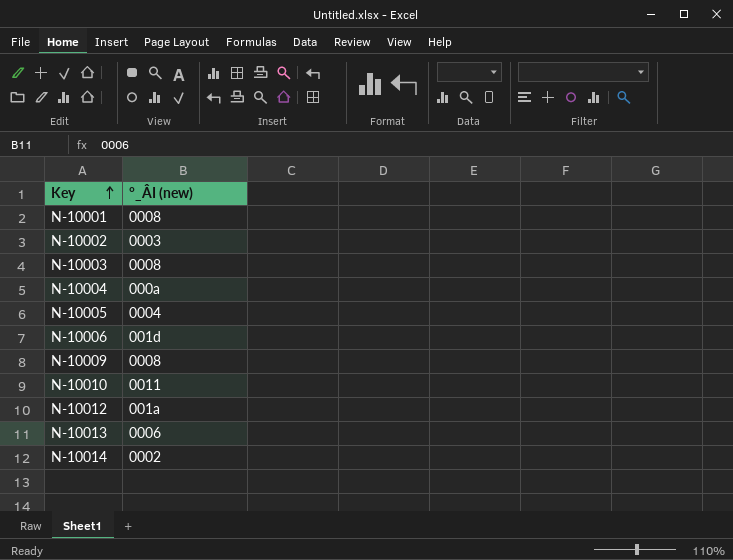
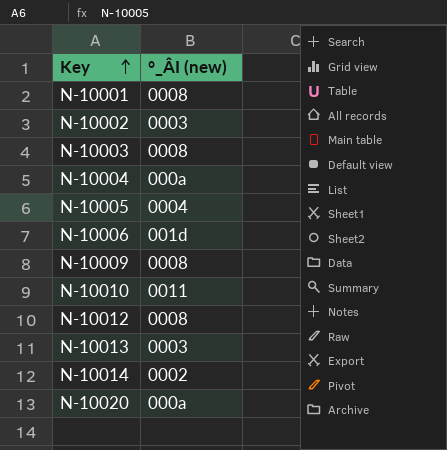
N-10012 | °_ÂI (new): 001a -> 0008
N-10013 | °_ÂI (new): 0006 -> 0003
row N-10020: none -> 000a

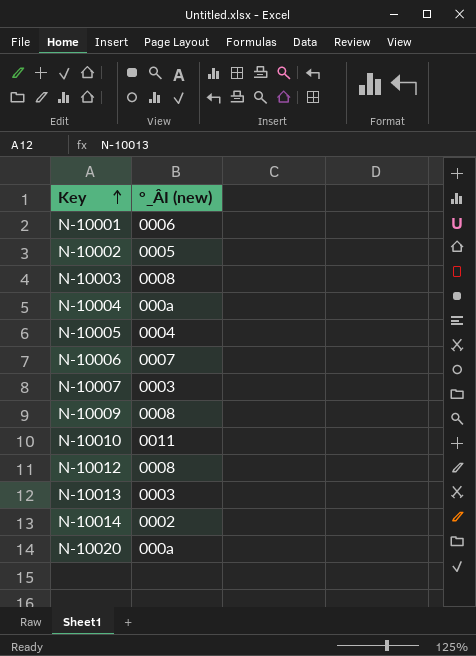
N-10001 | °_ÂI (new): 0008 -> 0006
N-10002 | °_ÂI (new): 0003 -> 0005
N-10006 | °_ÂI (new): 001d -> 0007
row N-10007: none -> 0003

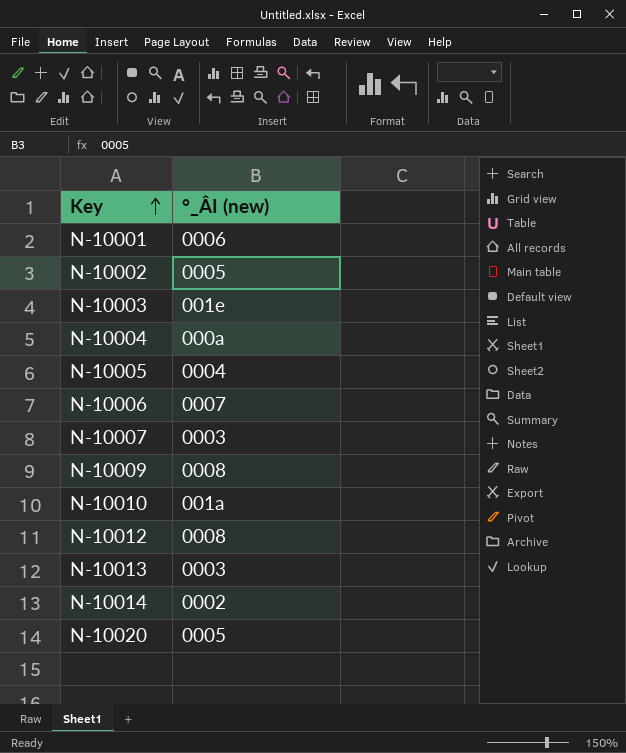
N-10003 | °_ÂI (new): 0008 -> 001e
N-10010 | °_ÂI (new): 0011 -> 001a
N-10020 | °_ÂI (new): 000a -> 0005

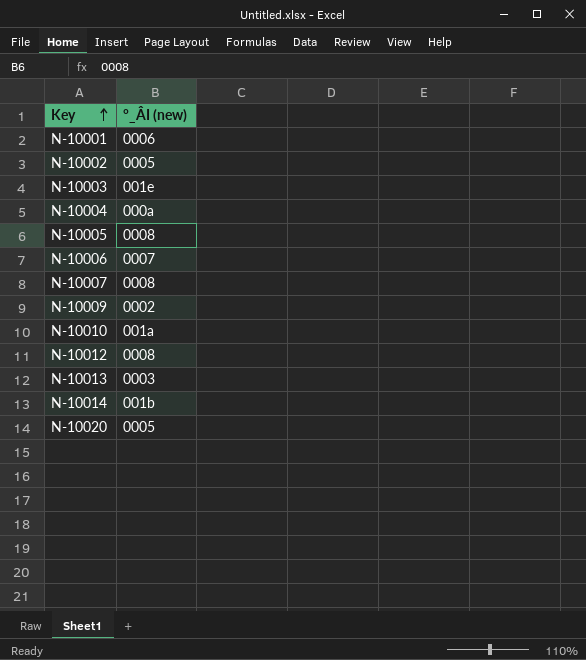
N-10005 | °_ÂI (new): 0004 -> 0008
N-10007 | °_ÂI (new): 0003 -> 0008
N-10009 | °_ÂI (new): 0008 -> 0002
N-10014 | °_ÂI (new): 0002 -> 001b

